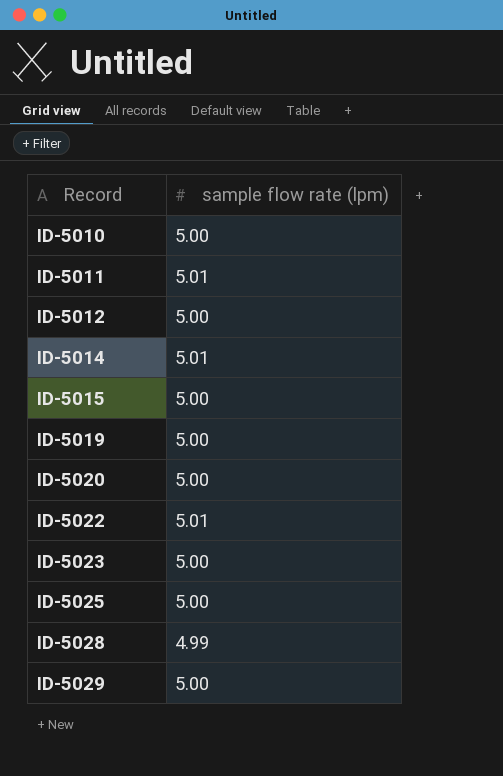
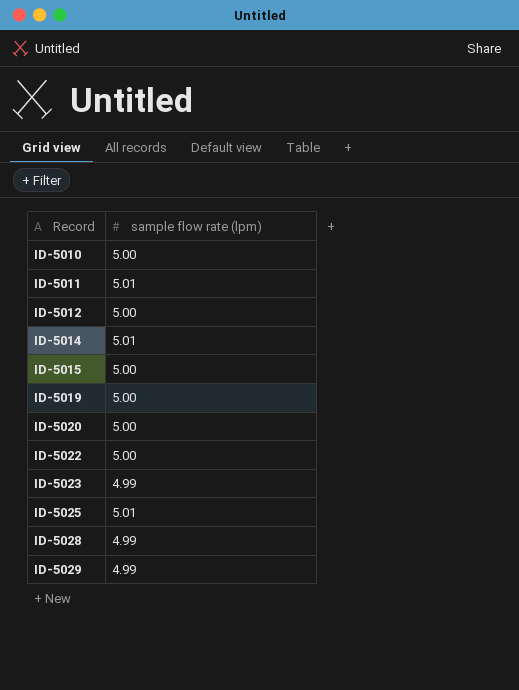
ID-5022 | sample flow rate (lpm): 5.01 -> 5.00
ID-5023 | sample flow rate (lpm): 5.00 -> 4.99
ID-5025 | sample flow rate (lpm): 5.00 -> 5.01
ID-5029 | sample flow rate (lpm): 5.00 -> 4.99

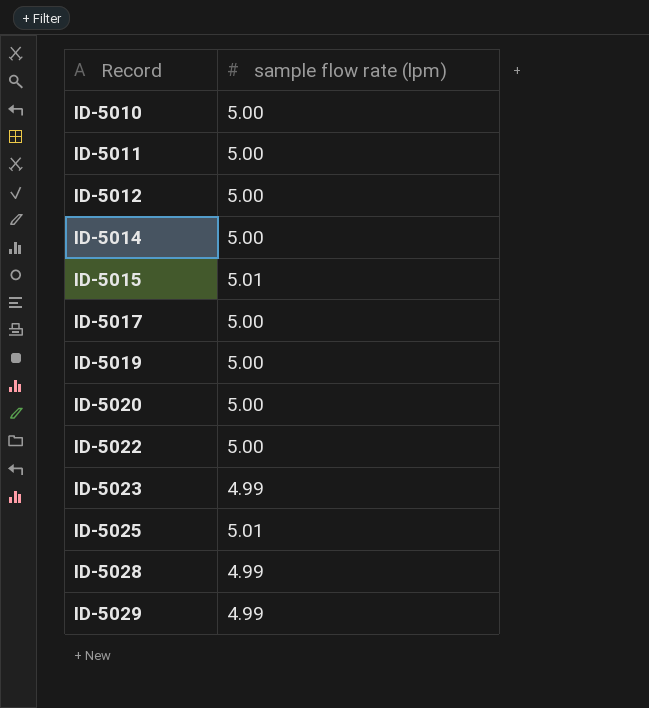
ID-5011 | sample flow rate (lpm): 5.01 -> 5.00
ID-5014 | sample flow rate (lpm): 5.01 -> 5.00
ID-5015 | sample flow rate (lpm): 5.00 -> 5.01
row ID-5017: none -> 5.00

